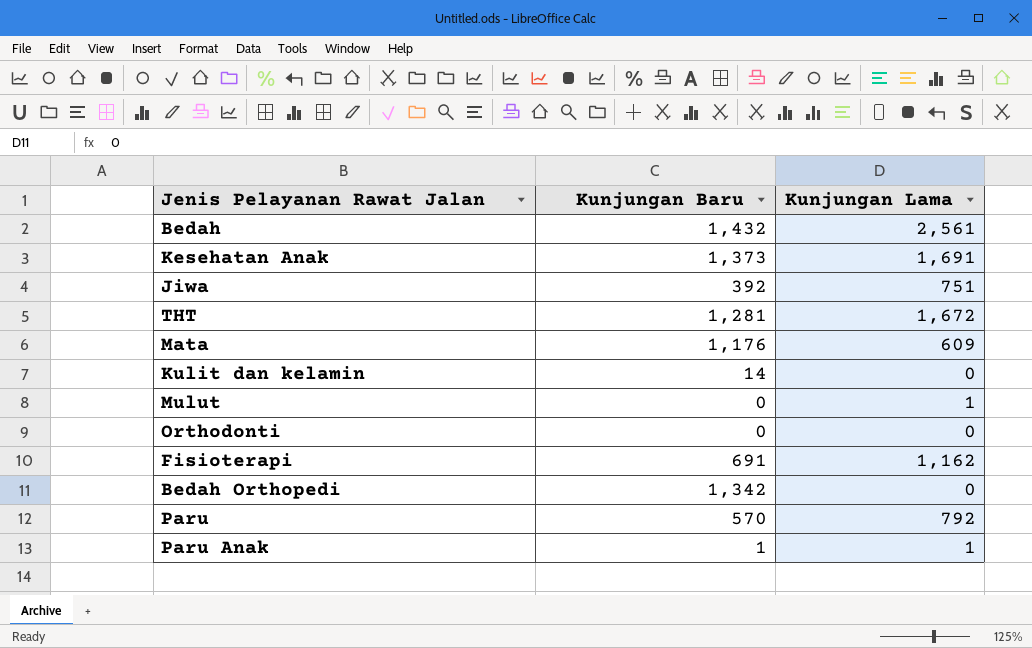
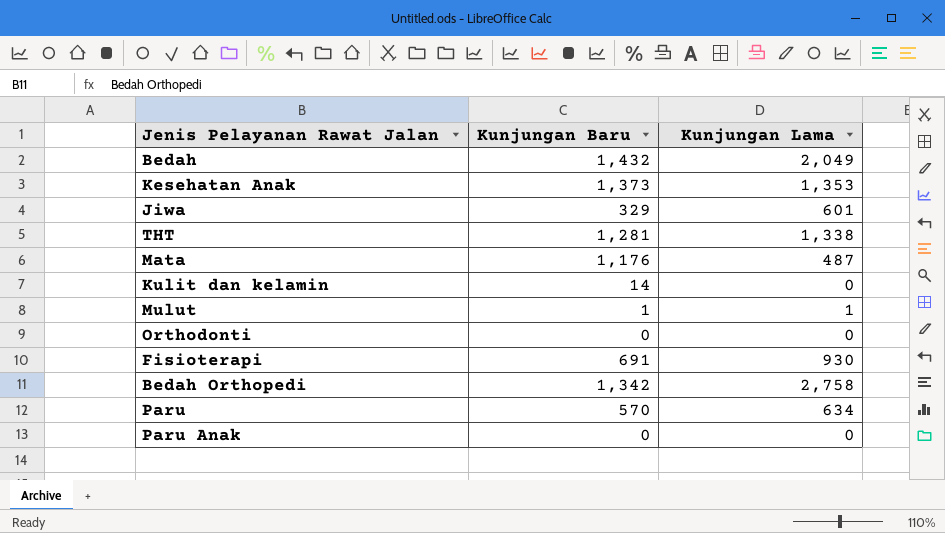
Bedah | Kunjungan Lama: 2,561 -> 2,049
Kesehatan Anak | Kunjungan Lama: 1,691 -> 1,353
Jiwa | Kunjungan Baru: 392 -> 329
Jiwa | Kunjungan Lama: 751 -> 601
THT | Kunjungan Lama: 1,672 -> 1,338
Mata | Kunjungan Lama: 609 -> 487
Mulut | Kunjungan Baru: 0 -> 1
Fisioterapi | Kunjungan Lama: 1,162 -> 930
Bedah Orthopedi | Kunjungan Lama: 0 -> 2,758
Paru | Kunjungan Lama: 792 -> 634
Paru Anak | Kunjungan Baru: 1 -> 0
Paru Anak | Kunjungan Lama: 1 -> 0

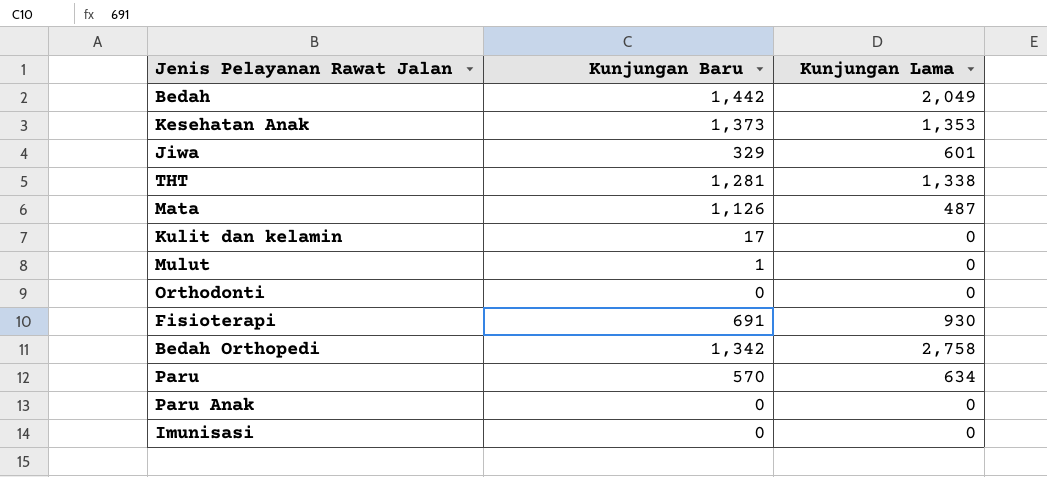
Bedah | Kunjungan Baru: 1,432 -> 1,442
Mata | Kunjungan Baru: 1,176 -> 1,126
Kulit dan kelamin | Kunjungan Baru: 14 -> 17
Mulut | Kunjungan Lama: 1 -> 0
row Imunisasi: none -> 0 | 0

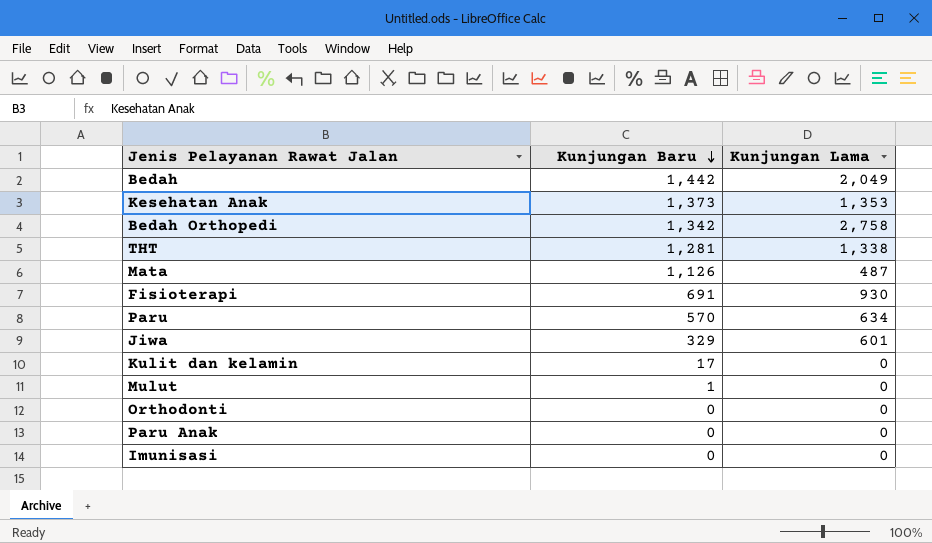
row order: none -> Kunjungan Baru descending

